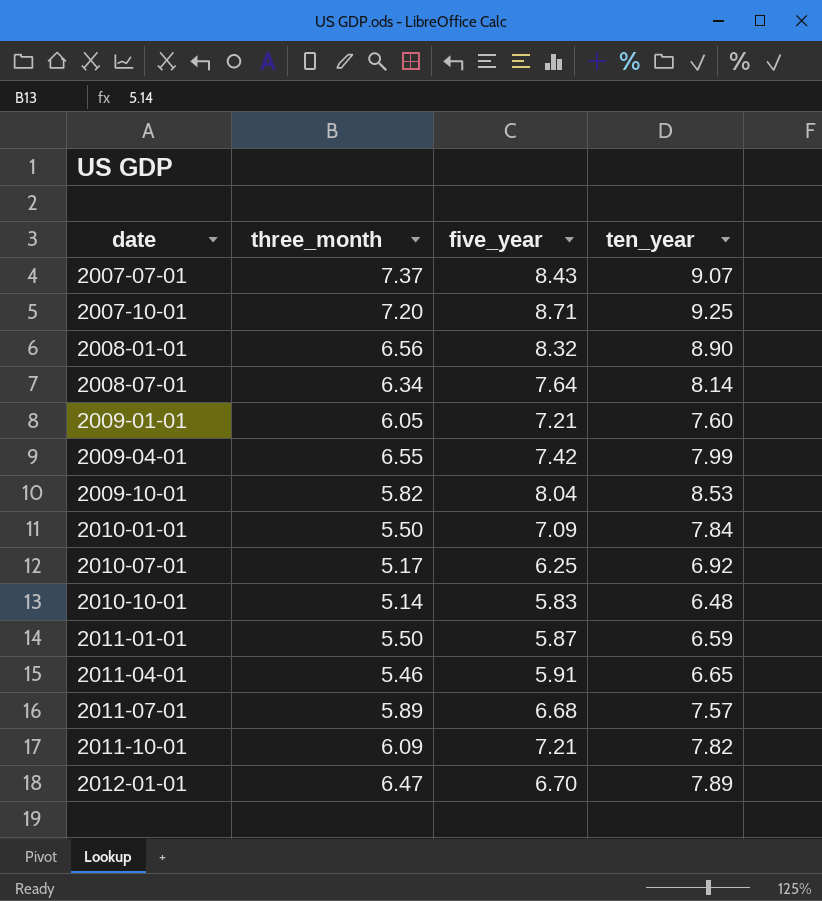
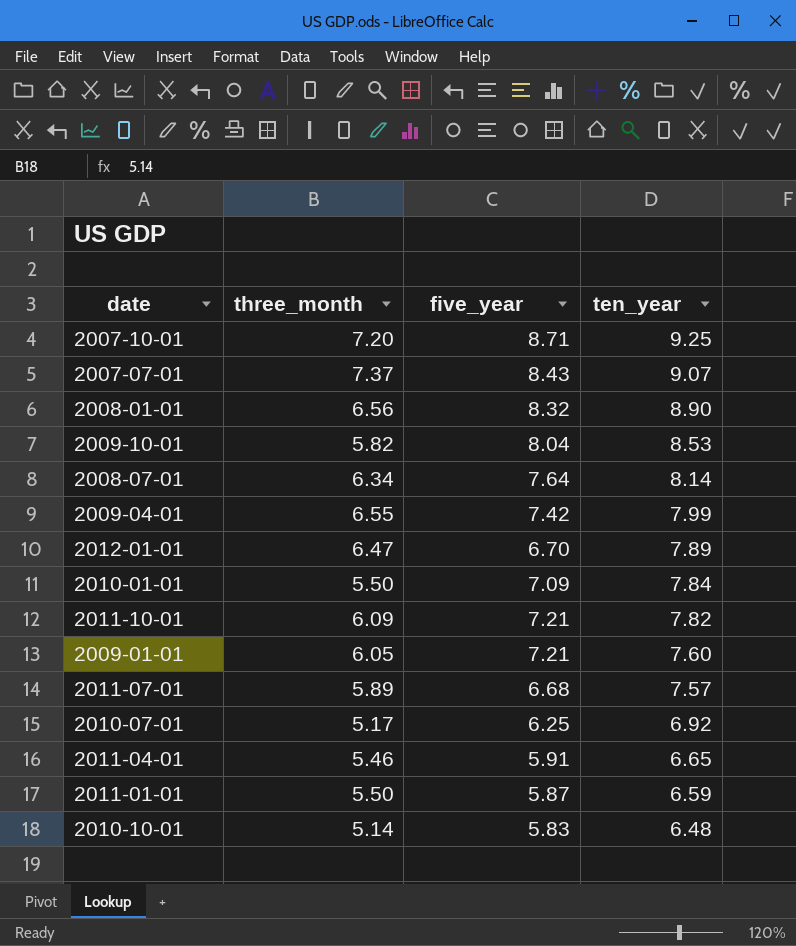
row order: date ascending -> ten_year descending

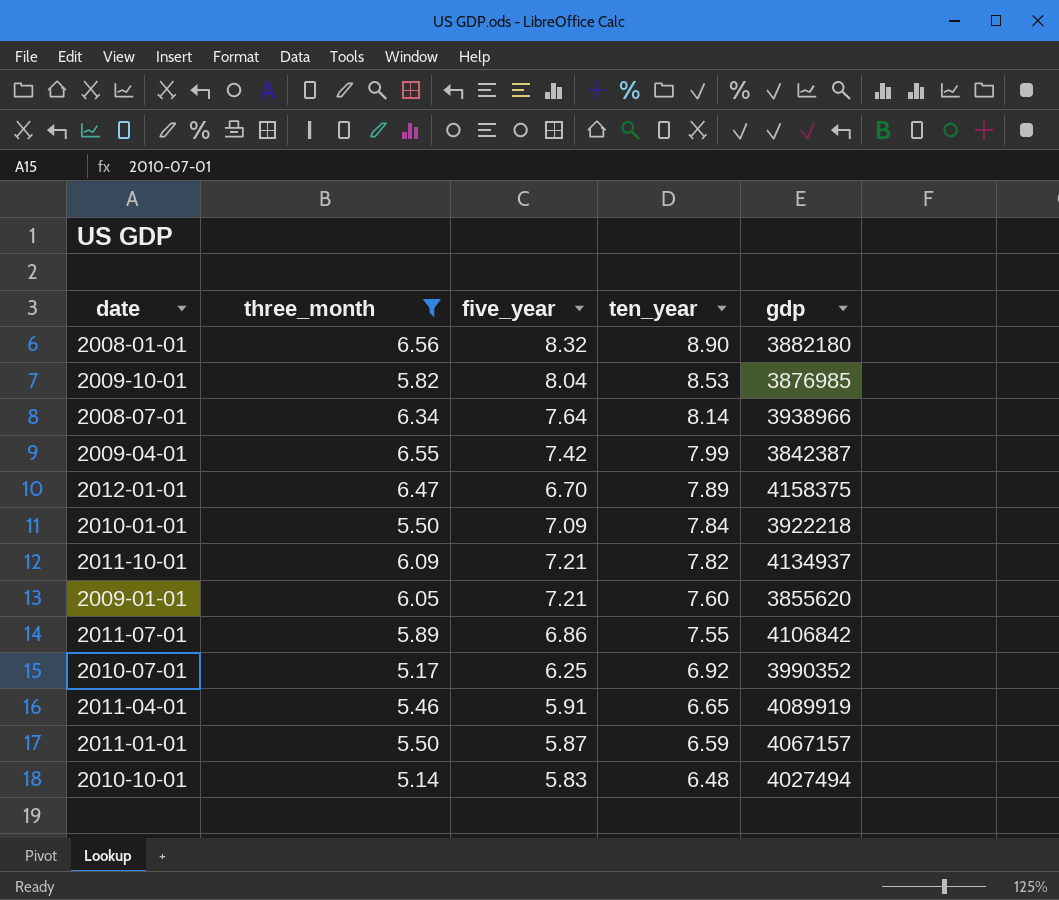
filter: none -> three_month <= 6.56
column gdp | position: none -> 5
2011-07-01 | five_year: 6.68 -> 6.86
2011-07-01 | ten_year: 7.57 -> 7.55

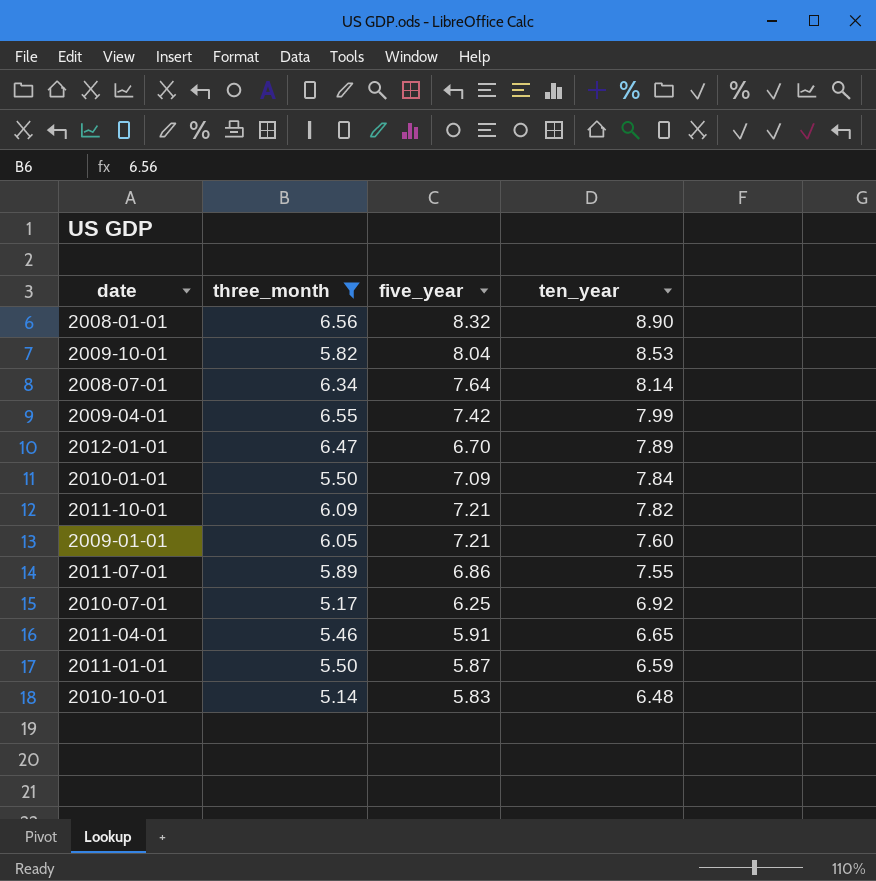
column gdp | position: 5 -> none

